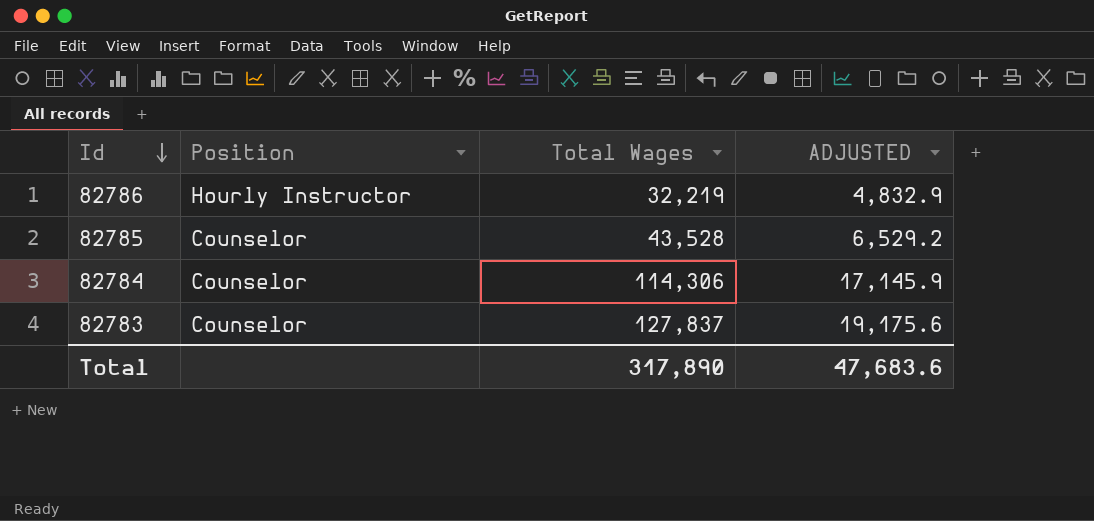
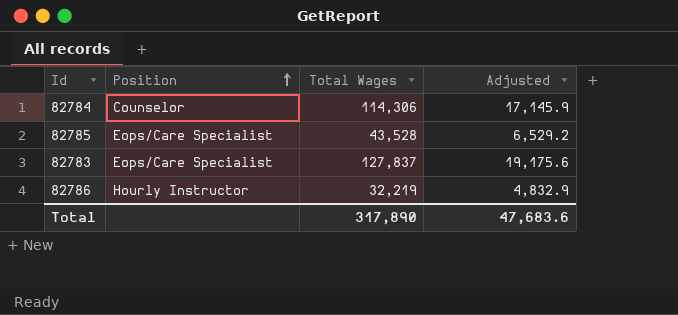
row order: Id descending -> Position ascending
column name: ADJUSTED -> Adjusted
82785 | Position: Counselor -> Eops/Care Specialist
82783 | Position: Counselor -> Eops/Care Specialist

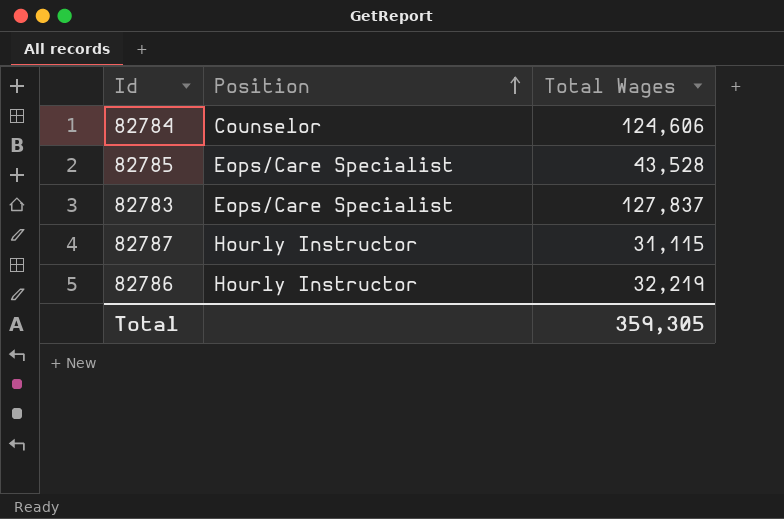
column Adjusted | formula: [Total Wages] * 0.15 -> none
82784 | Total Wages: 114,306 -> 124,606
row 82787: none -> Hourly Instructor | 31,115
Total | Total Wages: 317,890 -> 359,305

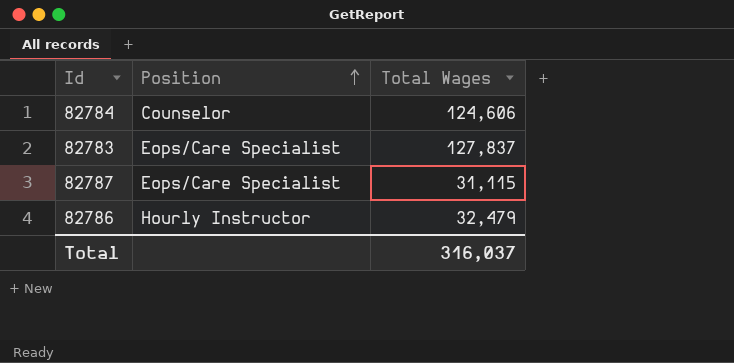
row 82785: Eops/Care Specialist | 43,528 -> none
82787 | Position: Hourly Instructor -> Eops/Care Specialist
82786 | Total Wages: 32,219 -> 32,479
Total | Total Wages: 359,305 -> 316,037

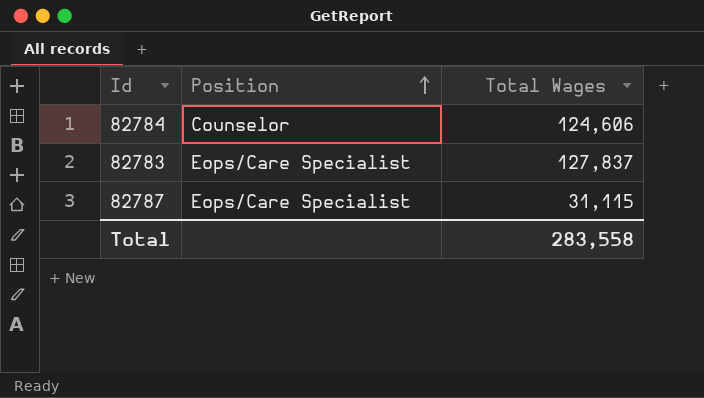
row 82786: Hourly Instructor | 32,479 -> none
Total | Total Wages: 316,037 -> 283,558

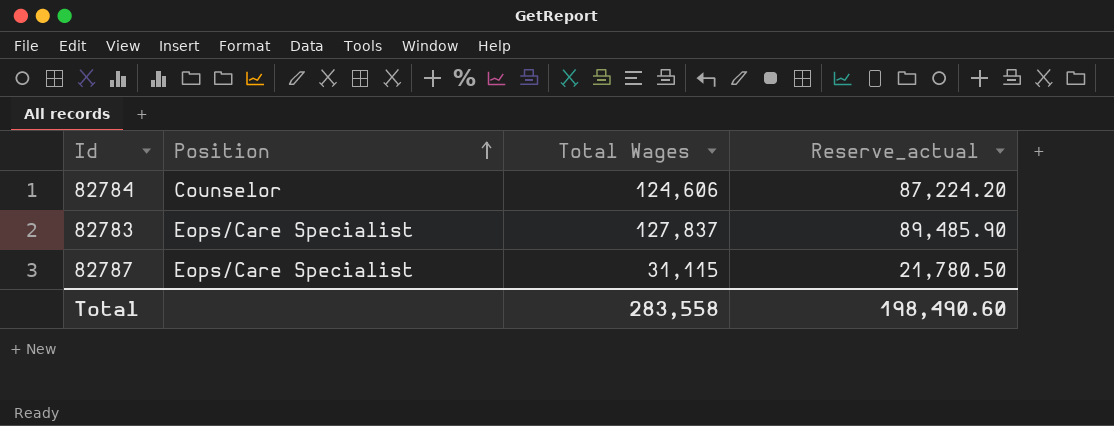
column Reserve_actual | formula: none -> [Total Wages] * 0.7

